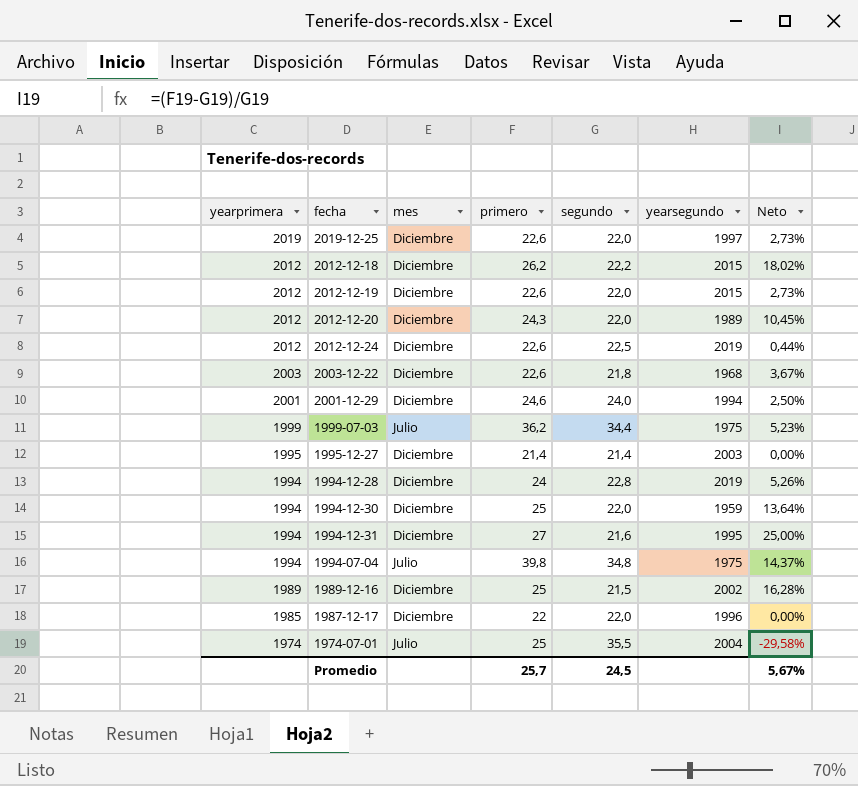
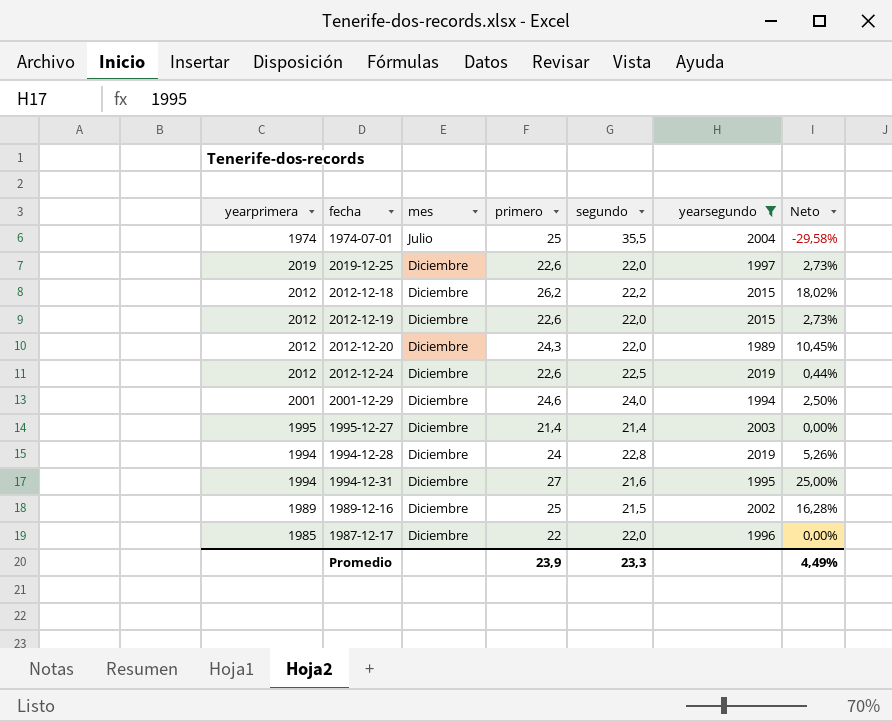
filter: none -> yearsegundo >= 1989
row order: yearprimera descending -> mes ascending
Promedio | primero: 25,7 -> 23,9
Promedio | segundo: 24,5 -> 23,3
Promedio | Neto: 5,67% -> 4,49%

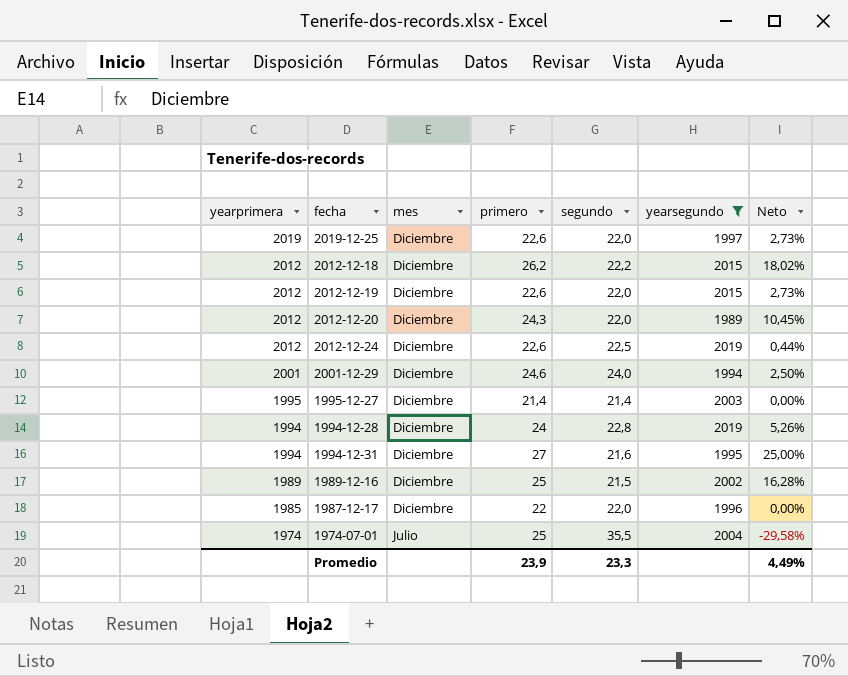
row order: mes ascending -> yearprimera descending

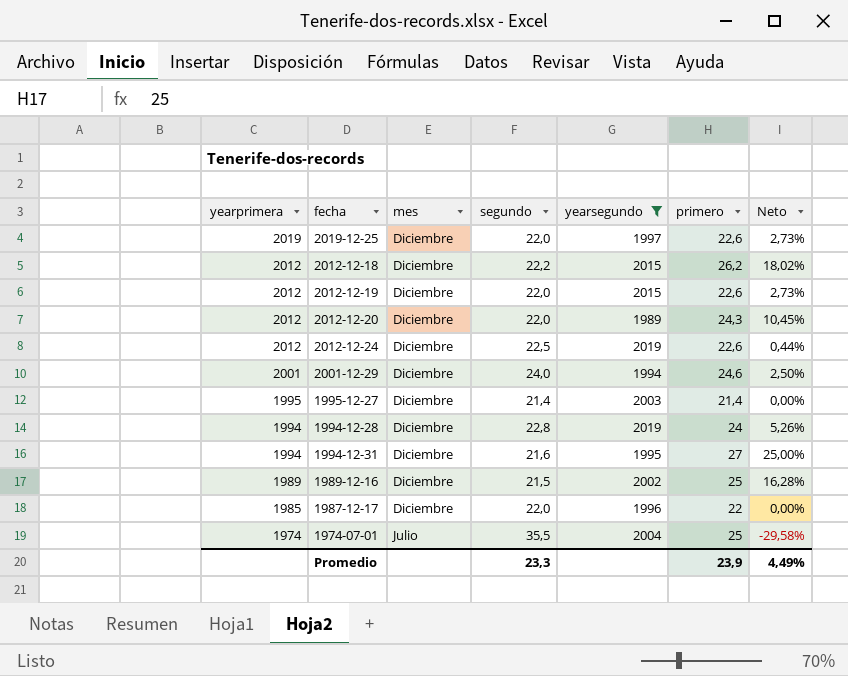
column primero | position: 4 -> 6

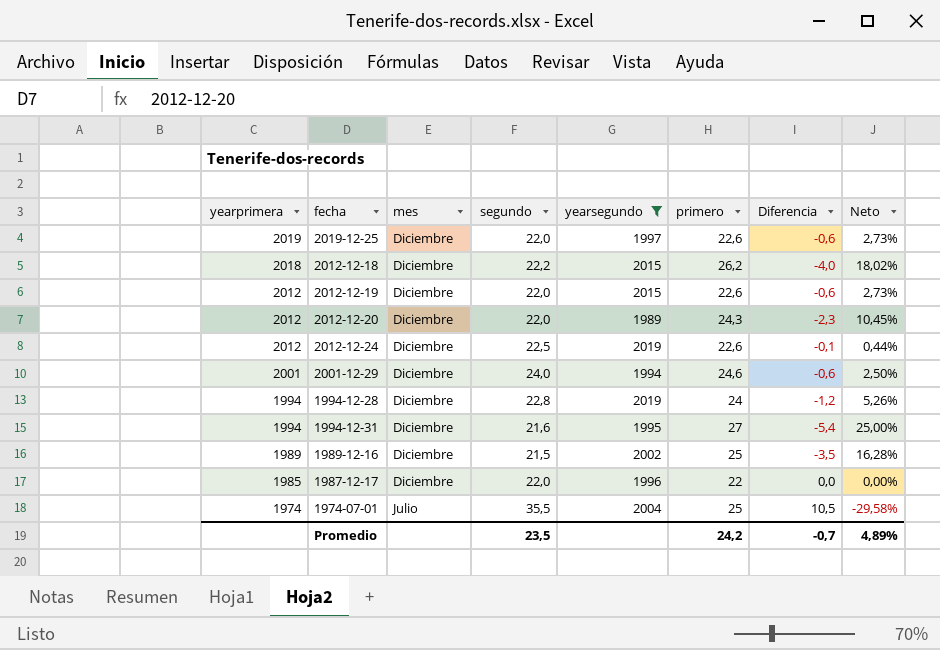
column Diferencia | formula: none -> [segundo] - [primero]
row 1995-12-27: 1995 | Diciembre | 21,4 | 2003 | 21,4 | 0,00% -> none
2012-12-18 | yearprimera: 2012 -> 2018
Promedio | segundo: 23,3 -> 23,5
Promedio | primero: 23,9 -> 24,2
Promedio | Neto: 4,49% -> 4,89%

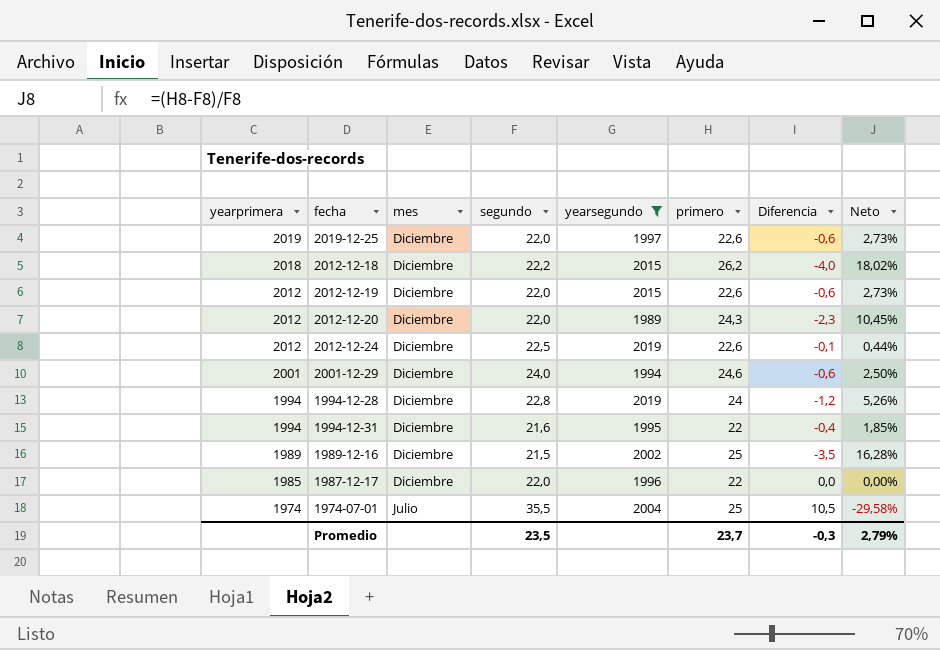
1994-12-31 | primero: 27 -> 22
1994-12-31 | Diferencia: -5,4 -> -0,4
1994-12-31 | Neto: 25,00% -> 1,85%
Promedio | primero: 24,2 -> 23,7
Promedio | Diferencia: -0,7 -> -0,3
Promedio | Neto: 4,89% -> 2,79%

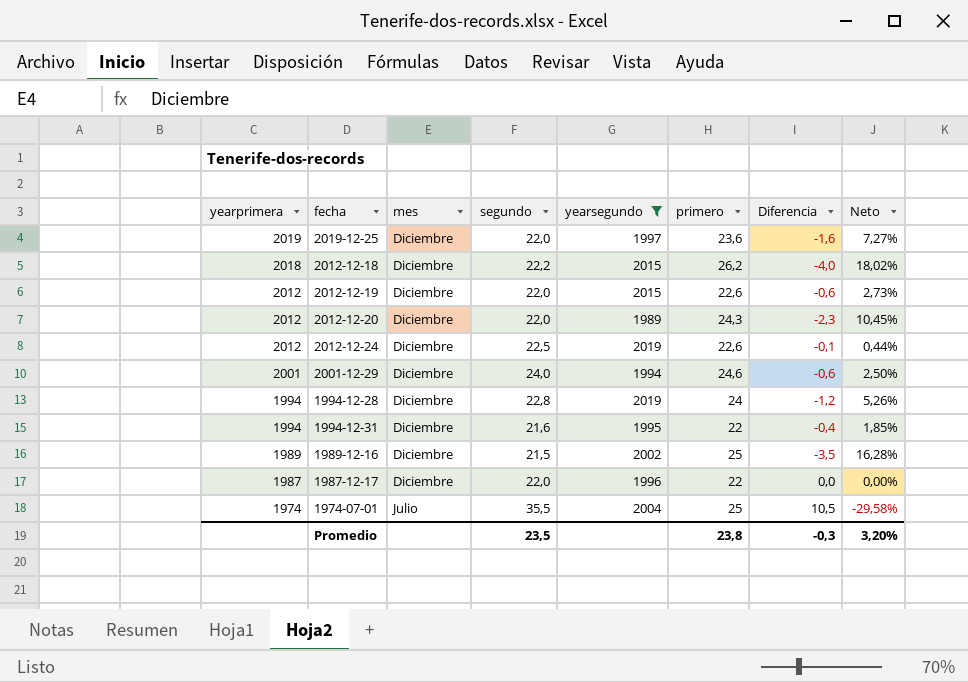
2019-12-25 | primero: 22,6 -> 23,6
2019-12-25 | Diferencia: -0,6 -> -1,6
2019-12-25 | Neto: 2,73% -> 7,27%
1987-12-17 | yearprimera: 1985 -> 1987
Promedio | primero: 23,7 -> 23,8
Promedio | Neto: 2,79% -> 3,20%

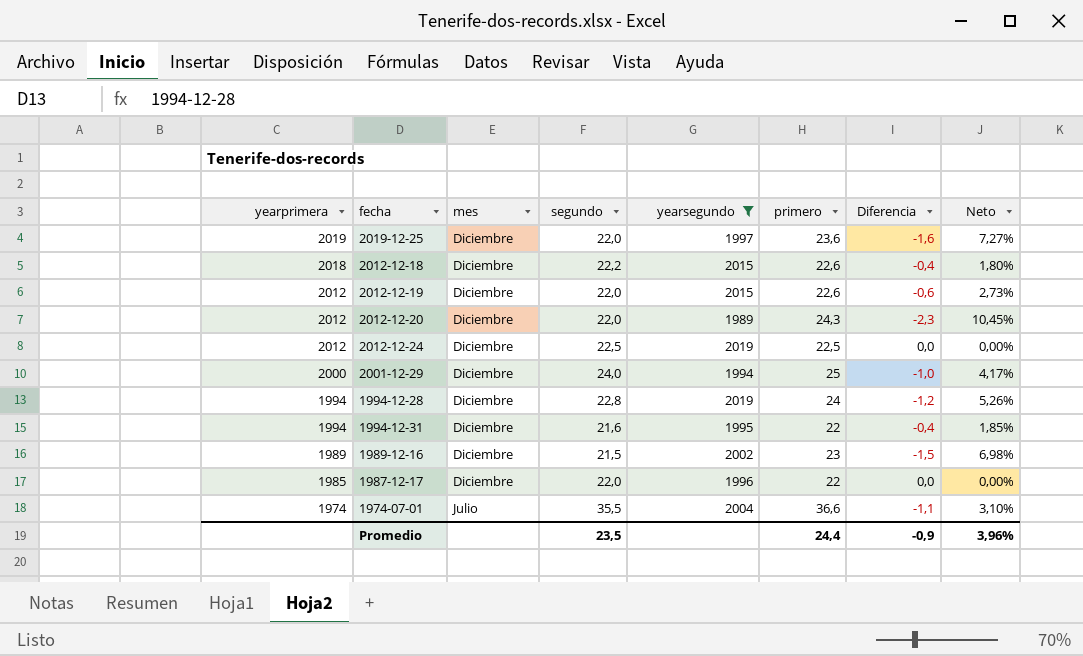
2012-12-18 | primero: 26,2 -> 22,6
2012-12-18 | Diferencia: -4,0 -> -0,4
2012-12-18 | Neto: 18,02% -> 1,80%
2012-12-24 | primero: 22,6 -> 22,5
2012-12-24 | Diferencia: -0,1 -> 0,0
2012-12-24 | Neto: 0,44% -> 0,00%
2001-12-29 | yearprimera: 2001 -> 2000
2001-12-29 | primero: 24,6 -> 25
2001-12-29 | Diferencia: -0,6 -> -1,0
2001-12-29 | Neto: 2,50% -> 4,17%
1989-12-16 | primero: 25 -> 23
1989-12-16 | Diferencia: -3,5 -> -1,5
1989-12-16 | Neto: 16,28% -> 6,98%
1987-12-17 | yearprimera: 1987 -> 1985
1974-07-01 | primero: 25 -> 36,6
1974-07-01 | Diferencia: 10,5 -> -1,1
1974-07-01 | Neto: -29,58% -> 3,10%
Promedio | primero: 23,8 -> 24,4
Promedio | Diferencia: -0,3 -> -0,9
Promedio | Neto: 3,20% -> 3,96%

